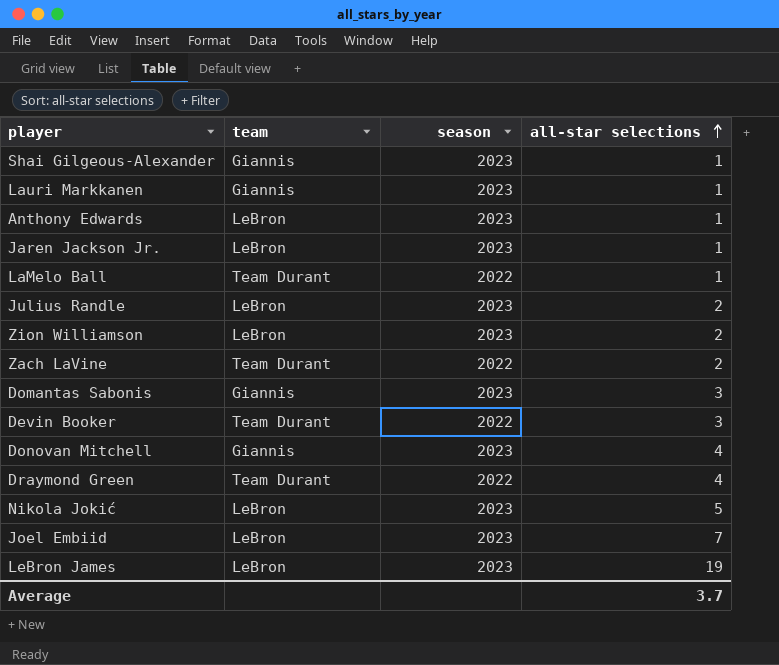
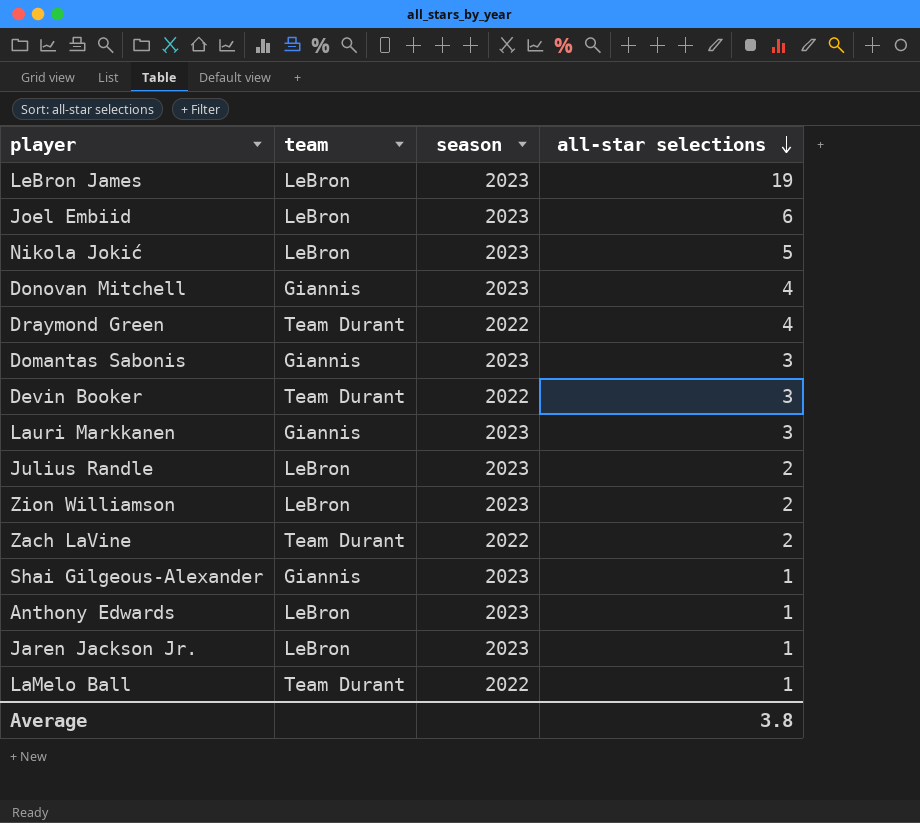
row order: all-star selections ascending -> all-star selections descending
Joel Embiid | all-star selections: 7 -> 6
Lauri Markkanen | all-star selections: 1 -> 3
Average | all-star selections: 3.7 -> 3.8

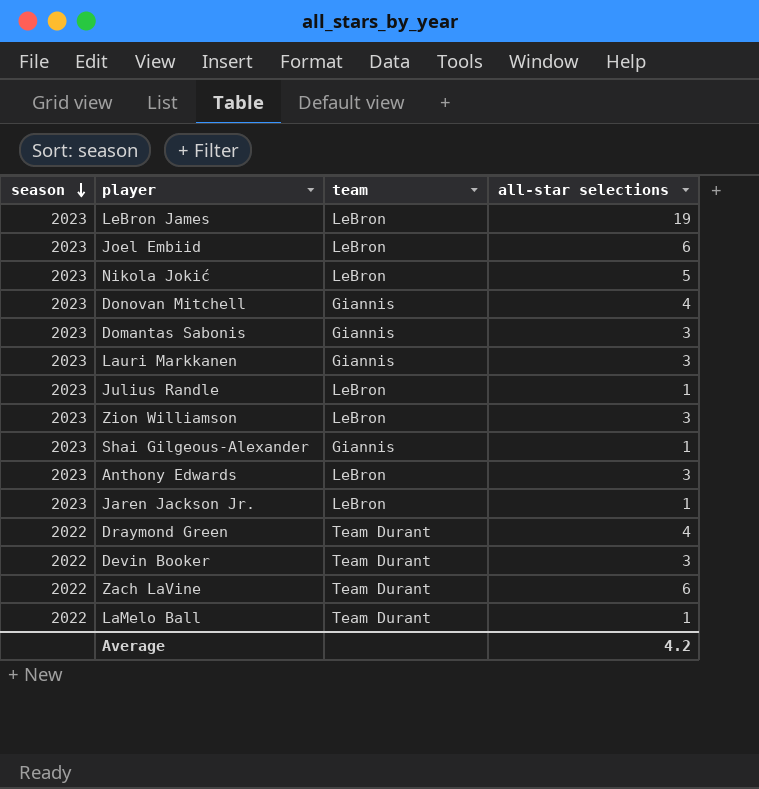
row order: all-star selections descending -> season descending
column season | position: 3 -> 1
Julius Randle | all-star selections: 2 -> 1
Zion Williamson | all-star selections: 2 -> 3
Anthony Edwards | all-star selections: 1 -> 3
Zach LaVine | all-star selections: 2 -> 6
Average | all-star selections: 3.8 -> 4.2

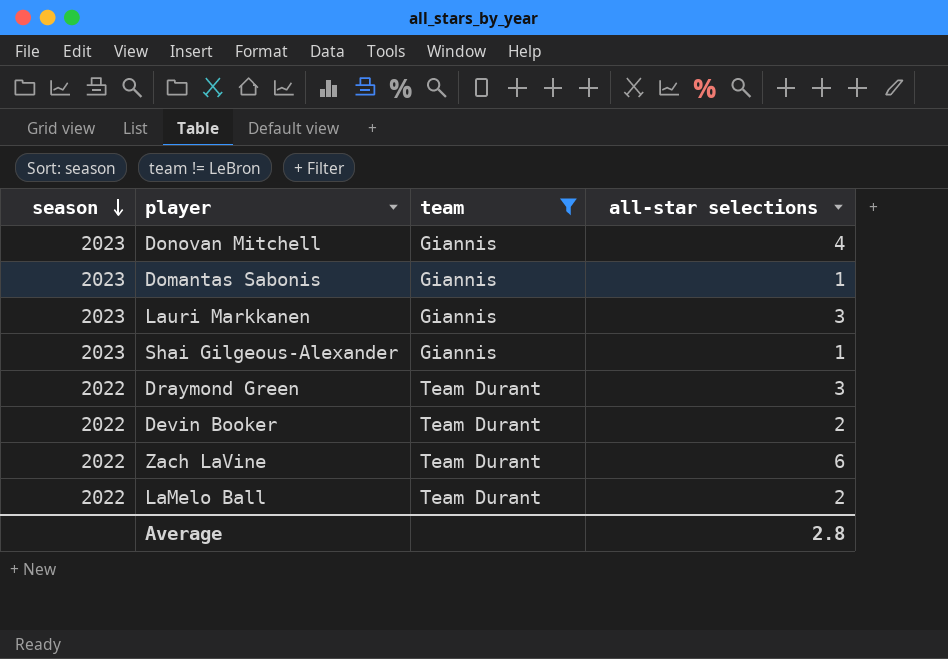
filter: none -> team != LeBron
Domantas Sabonis | all-star selections: 3 -> 1
Draymond Green | all-star selections: 4 -> 3
Devin Booker | all-star selections: 3 -> 2
LaMelo Ball | all-star selections: 1 -> 2
Average | all-star selections: 4.2 -> 2.8

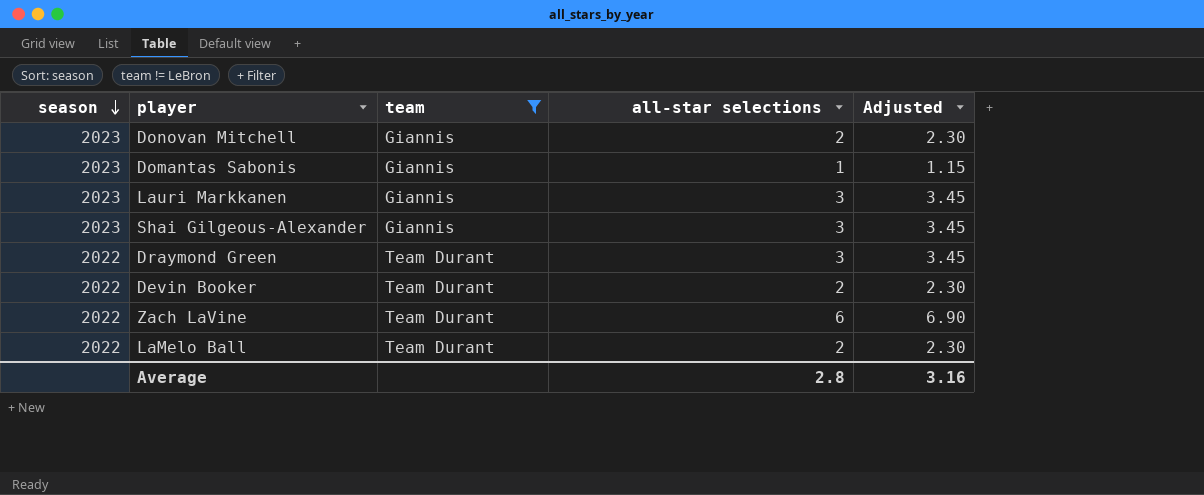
column Adjusted | formula: none -> [all-star selections] * 1.15
Donovan Mitchell | all-star selections: 4 -> 2
Shai Gilgeous-Alexander | all-star selections: 1 -> 3

